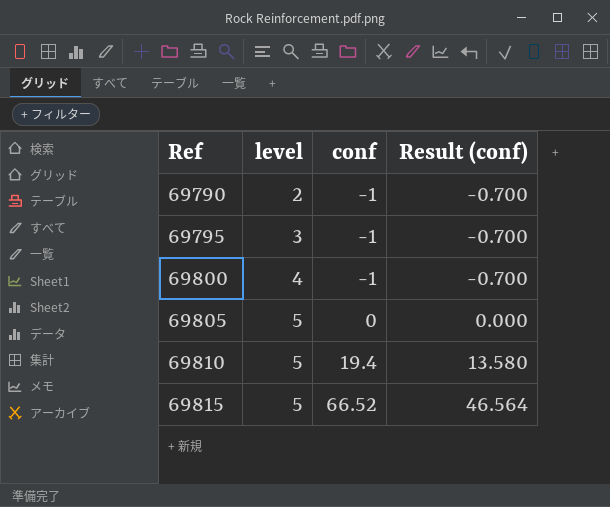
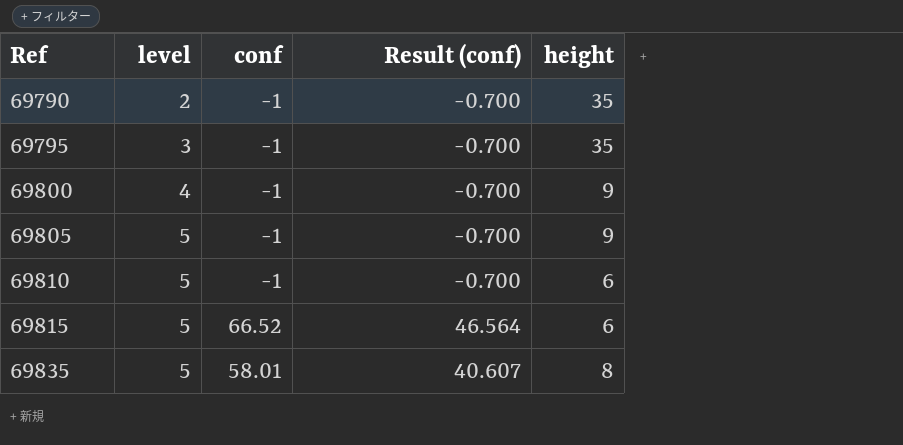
column height | position: none -> 5
69805 | conf: 0 -> -1
69805 | Result (conf): 0.000 -> -0.700
69810 | conf: 19.4 -> -1
69810 | Result (conf): 13.580 -> -0.700
row 69835: none -> 5 | 58.01 | 40.607 | 8

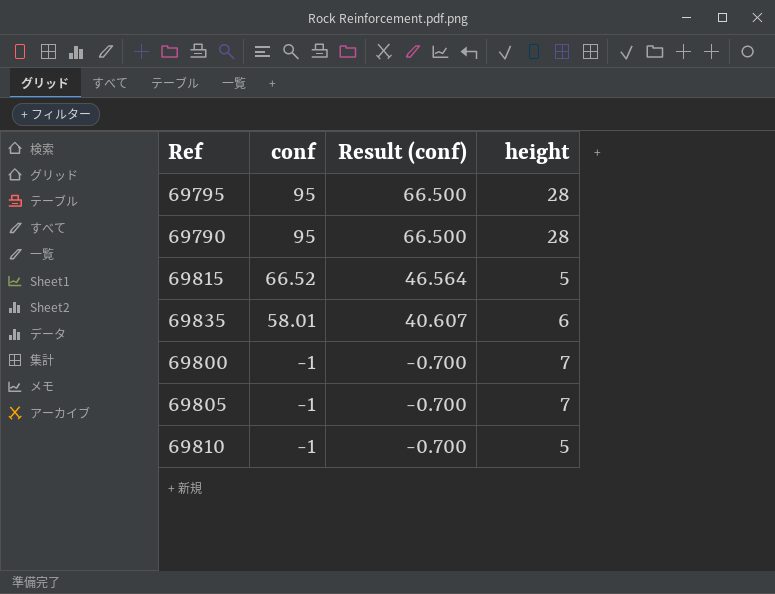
row order: Ref ascending -> conf descending
column level | position: 2 -> none
69795 | conf: -1 -> 95
69795 | Result (conf): -0.700 -> 66.500
69795 | height: 35 -> 28
69790 | conf: -1 -> 95
69790 | Result (conf): -0.700 -> 66.500
69790 | height: 35 -> 28
69815 | height: 6 -> 5
69835 | height: 8 -> 6
69800 | height: 9 -> 7
69805 | height: 9 -> 7
69810 | height: 6 -> 5

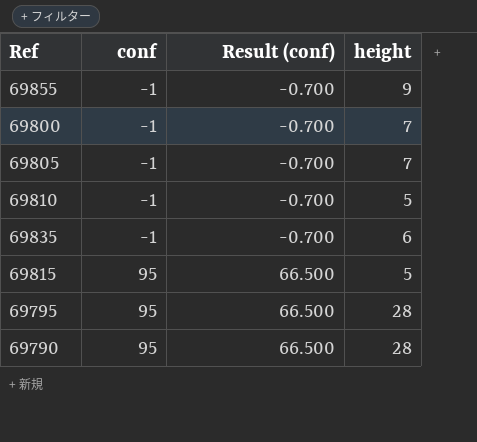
row order: conf descending -> conf ascending
row 69855: none -> -1 | -0.700 | 9
69835 | conf: 58.01 -> -1
69835 | Result (conf): 40.607 -> -0.700
69815 | conf: 66.52 -> 95
69815 | Result (conf): 46.564 -> 66.500

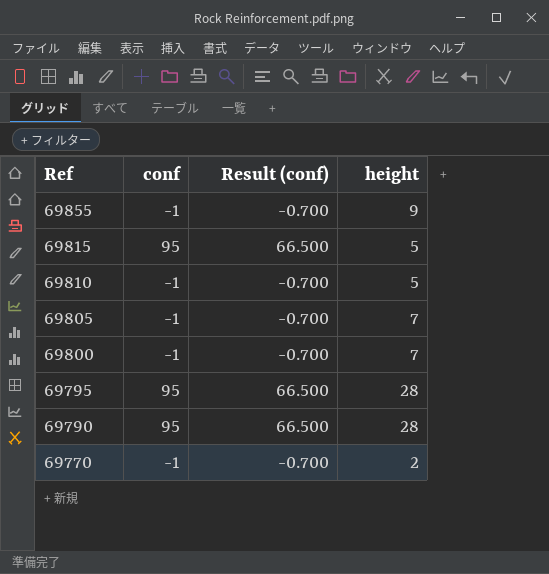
row order: conf ascending -> Ref descending
row 69835: -1 | -0.700 | 6 -> none
row 69770: none -> -1 | -0.700 | 2

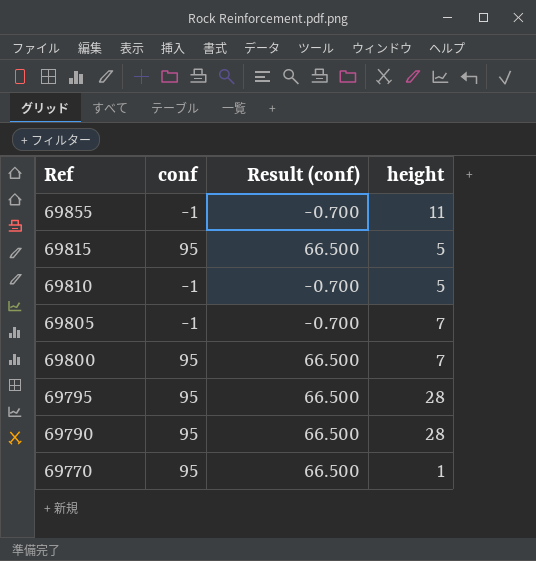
69855 | height: 9 -> 11
69800 | conf: -1 -> 95
69800 | Result (conf): -0.700 -> 66.500
69770 | conf: -1 -> 95
69770 | Result (conf): -0.700 -> 66.500
69770 | height: 2 -> 1

